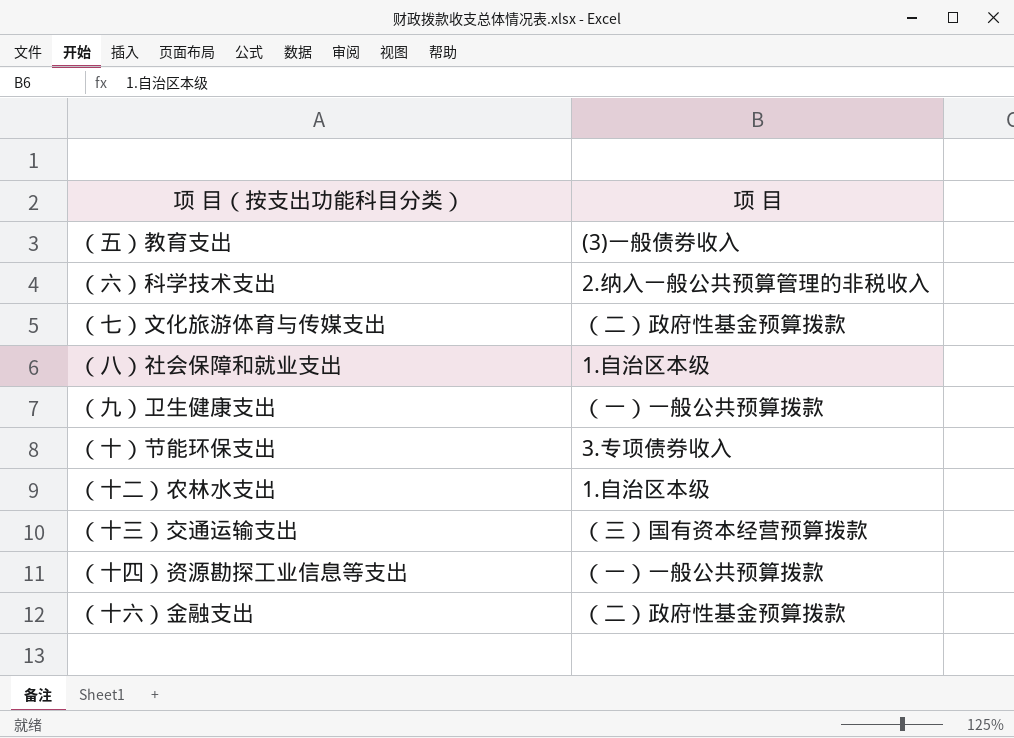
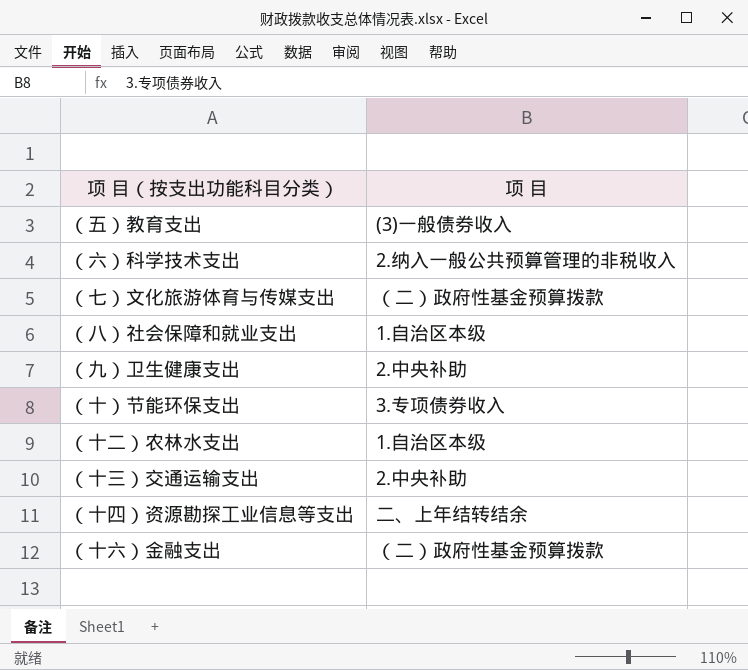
（九）卫生健康支出 | 项 目: （一）一般公共预算拨款 -> 2.中央补助
（十三）交通运输支出 | 项 目: （三）国有资本经营预算拨款 -> 2.中央补助
（十四）资源勘探工业信息等支出 | 项 目: （一）一般公共预算拨款 -> 二、上年结转结余

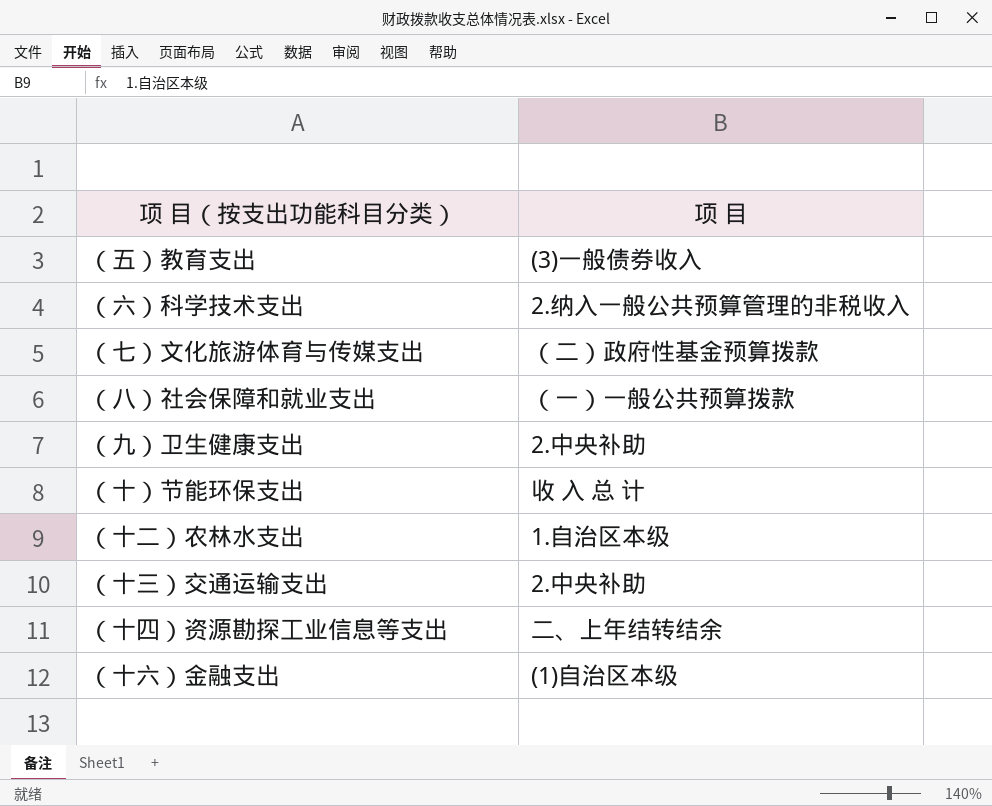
（八）社会保障和就业支出 | 项 目: 1.自治区本级 -> （一）一般公共预算拨款
（十）节能环保支出 | 项 目: 3.专项债券收入 -> 收 入 总 计
（十六）金融支出 | 项 目: （二）政府性基金预算拨款 -> (1)自治区本级

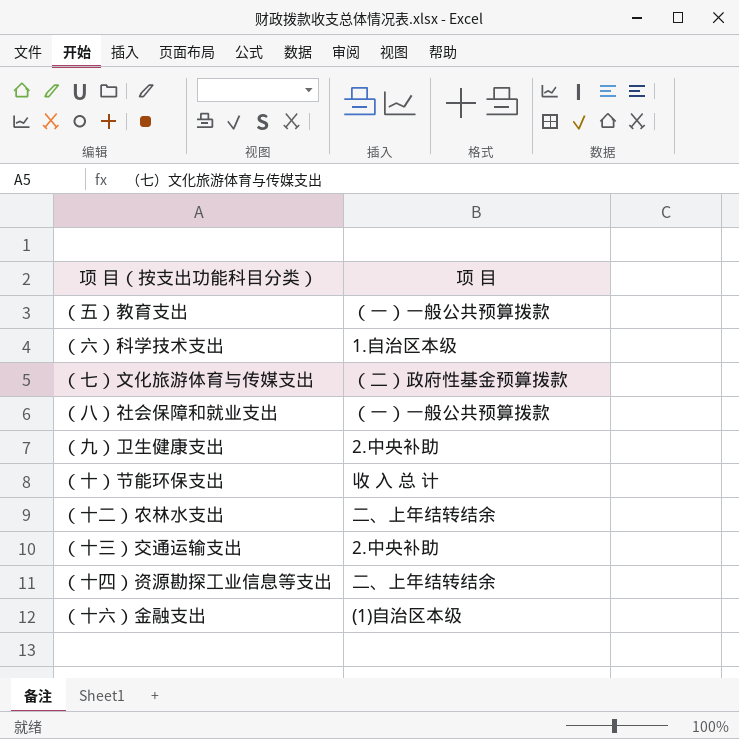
（五）教育支出 | 项 目: (3)一般债券收入 -> （一）一般公共预算拨款
（六）科学技术支出 | 项 目: 2.纳入一般公共预算管理的非税收入 -> 1.自治区本级
（十二）农林水支出 | 项 目: 1.自治区本级 -> 二、上年结转结余

